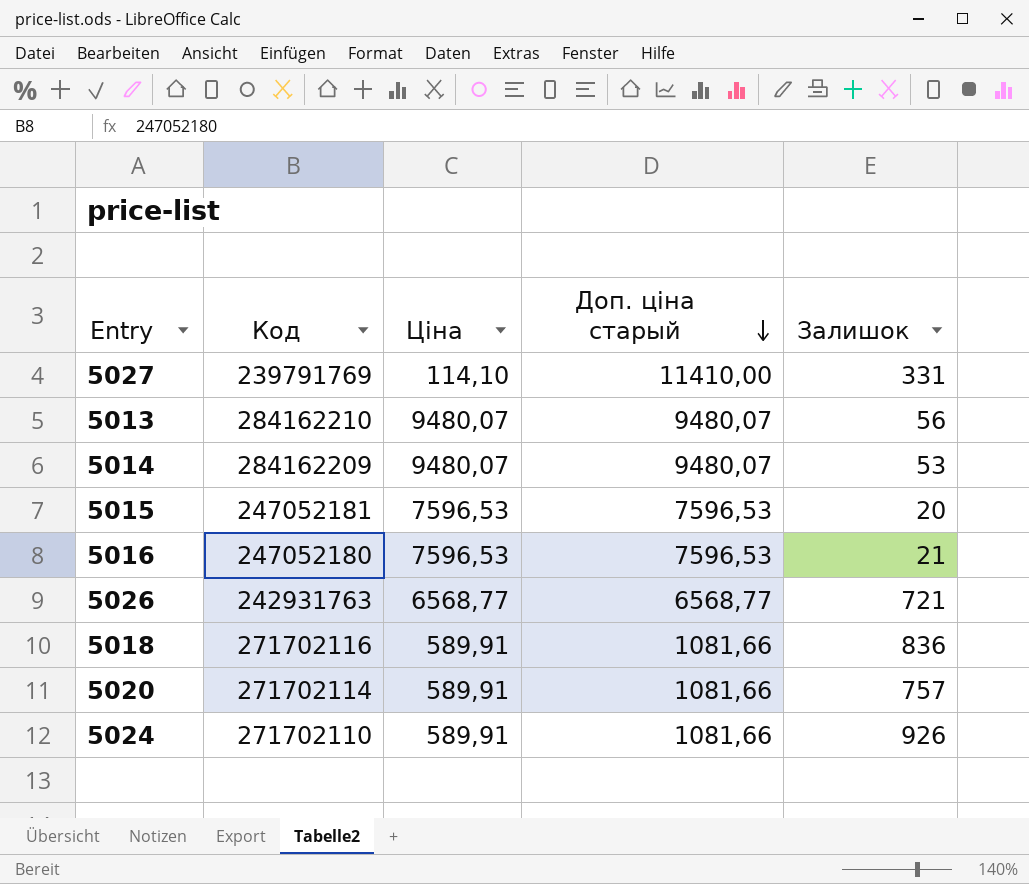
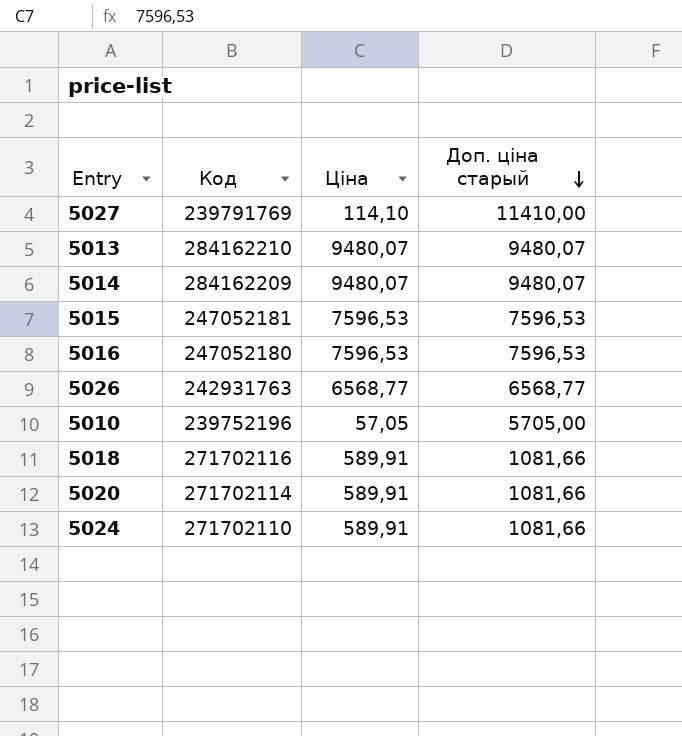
column Залишок | position: 5 -> none
row 5010: none -> 239752196 | 57,05 | 5705,00

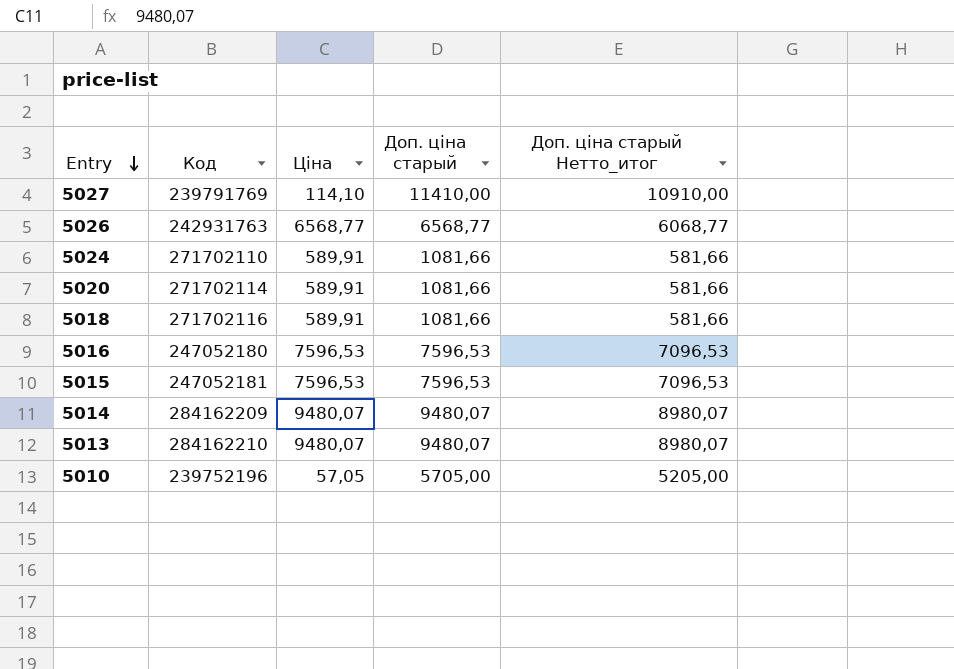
row order: Доп. ціна старый descending -> Entry descending
column Доп. ціна старый Нетто_итог | formula: none -> [Доп. ціна старый] - 500

